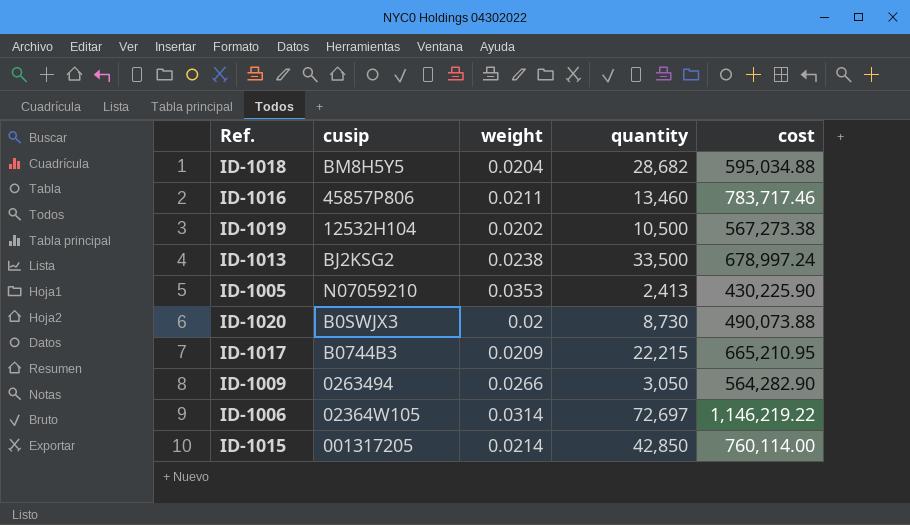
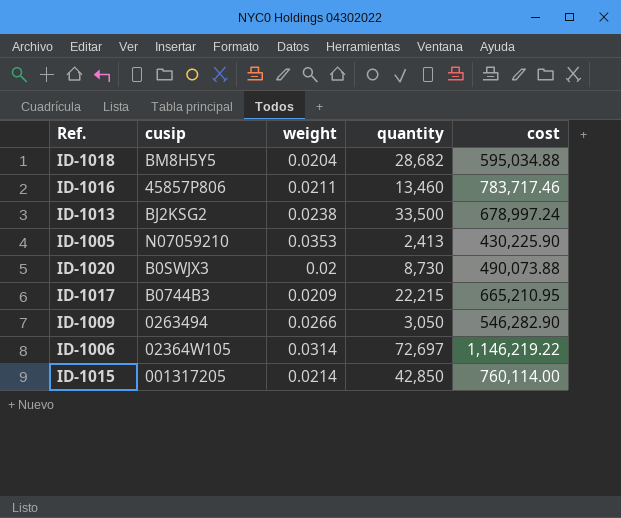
row ID-1019: 12532H104 | 0.0202 | 10,500 | 567,273.38 -> none
ID-1009 | cost: 564,282.90 -> 546,282.90

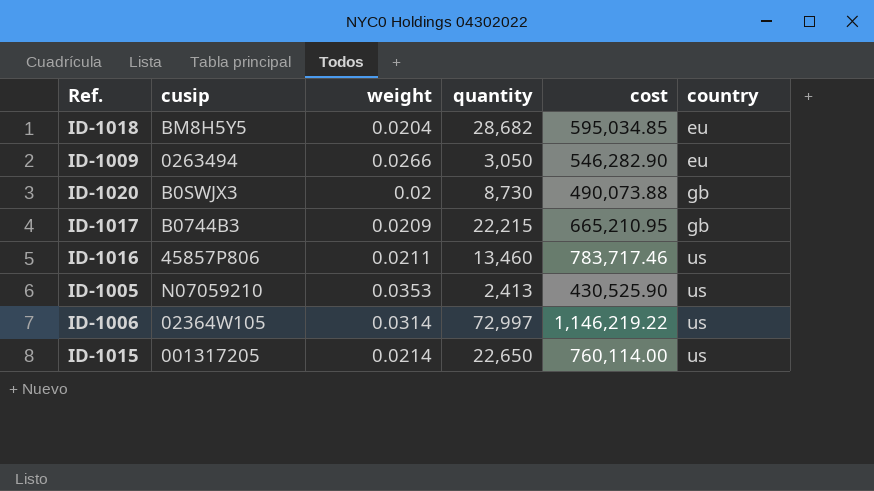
row order: none -> country ascending
column country | position: none -> 6
row ID-1013: BJ2KSG2 | 0.0238 | 33,500 | 678,997.24 -> none
ID-1018 | cost: 595,034.88 -> 595,034.85
ID-1005 | cost: 430,225.90 -> 430,525.90
ID-1006 | quantity: 72,697 -> 72,997
ID-1015 | quantity: 42,850 -> 22,650

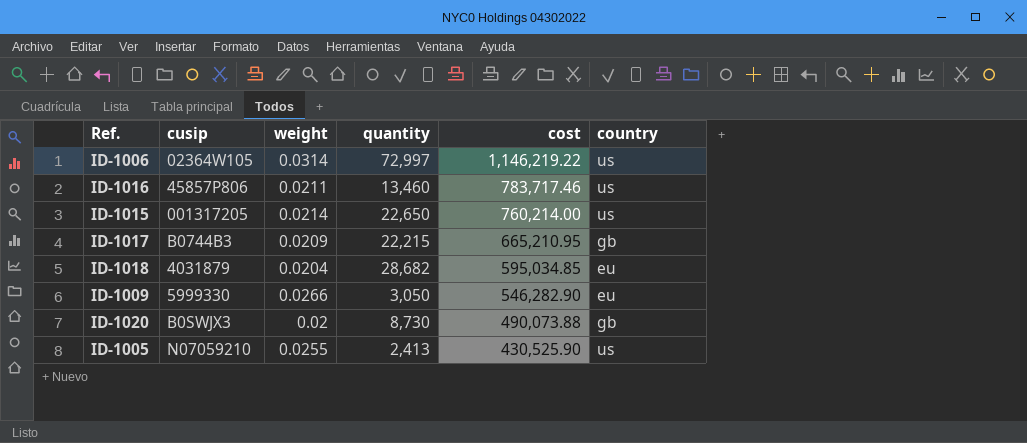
row order: country ascending -> cost descending
ID-1015 | cost: 760,114.00 -> 760,214.00
ID-1018 | cusip: BM8H5Y5 -> 4031879
ID-1009 | cusip: 0263494 -> 5999330
ID-1005 | weight: 0.0353 -> 0.0255

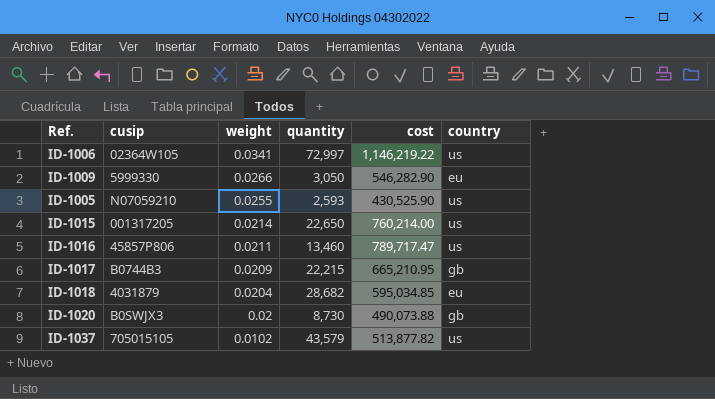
row order: cost descending -> weight descending
ID-1006 | weight: 0.0314 -> 0.0341
ID-1005 | quantity: 2,413 -> 2,593
ID-1016 | cost: 783,717.46 -> 789,717.47
row ID-1037: none -> 705015105 | 0.0102 | 43,579 | 513,877.82 | us

